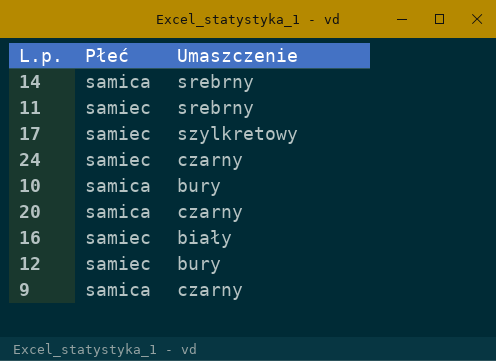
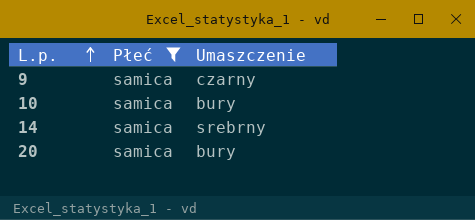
filter: none -> Płeć = samica
row order: none -> L.p. ascending
20 | Umaszczenie: czarny -> bury

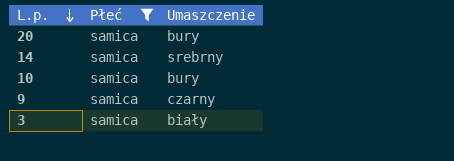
row order: L.p. ascending -> L.p. descending
row 3: none -> samica | biały

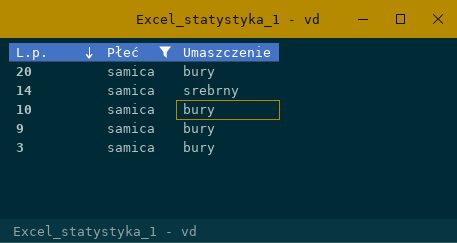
9 | Umaszczenie: czarny -> bury
3 | Umaszczenie: biały -> bury

